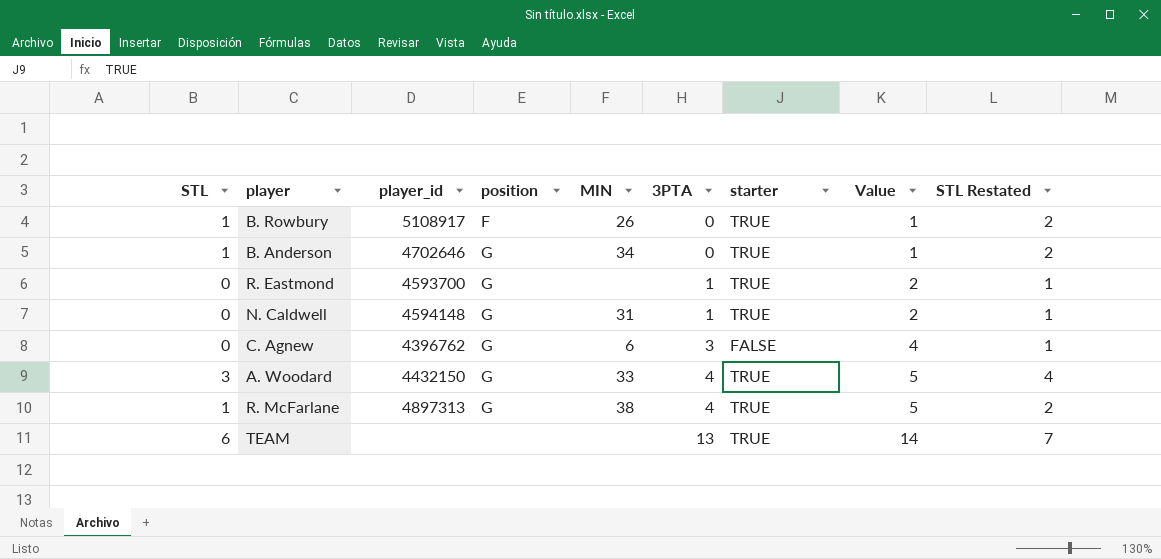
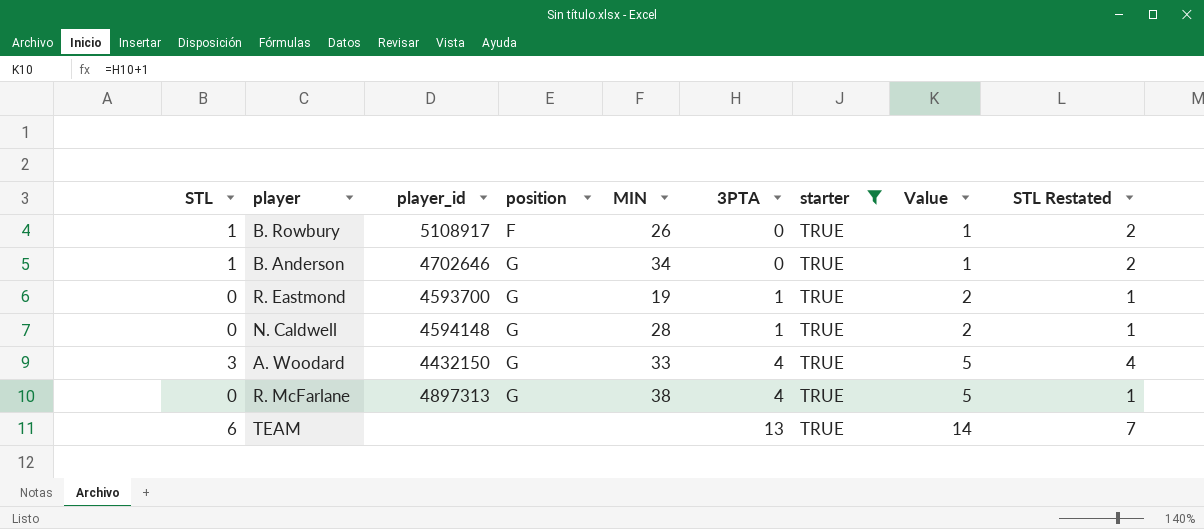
filter: none -> starter = TRUE
R. Eastmond | MIN: none -> 19
N. Caldwell | MIN: 31 -> 28
R. McFarlane | STL: 1 -> 0
R. McFarlane | STL Restated: 2 -> 1

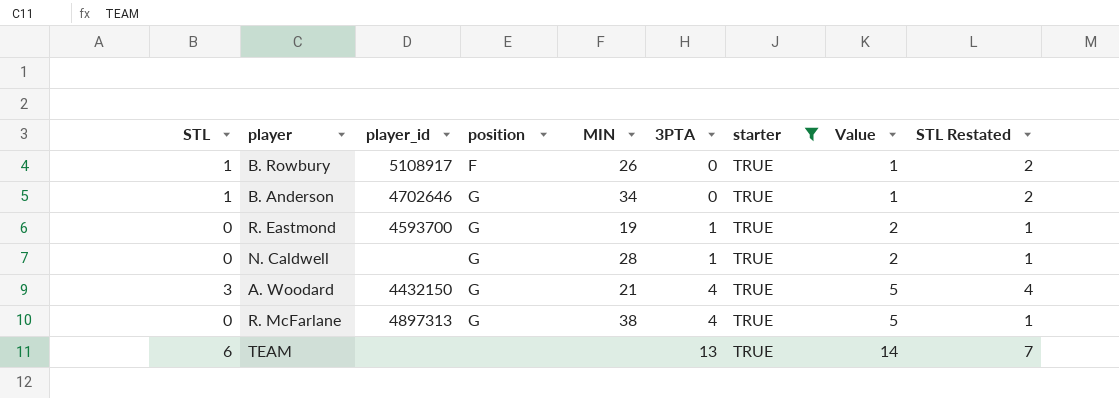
N. Caldwell | player_id: 4594148 -> none
A. Woodard | MIN: 33 -> 21

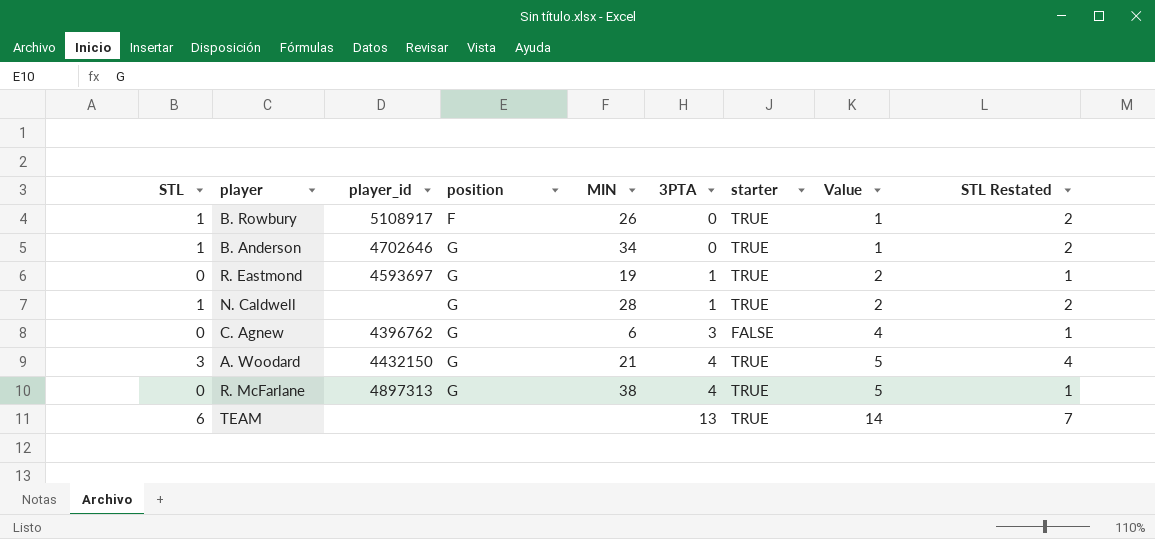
filter: starter = TRUE -> none
R. Eastmond | player_id: 4593700 -> 4593697
N. Caldwell | STL: 0 -> 1
N. Caldwell | STL Restated: 1 -> 2

